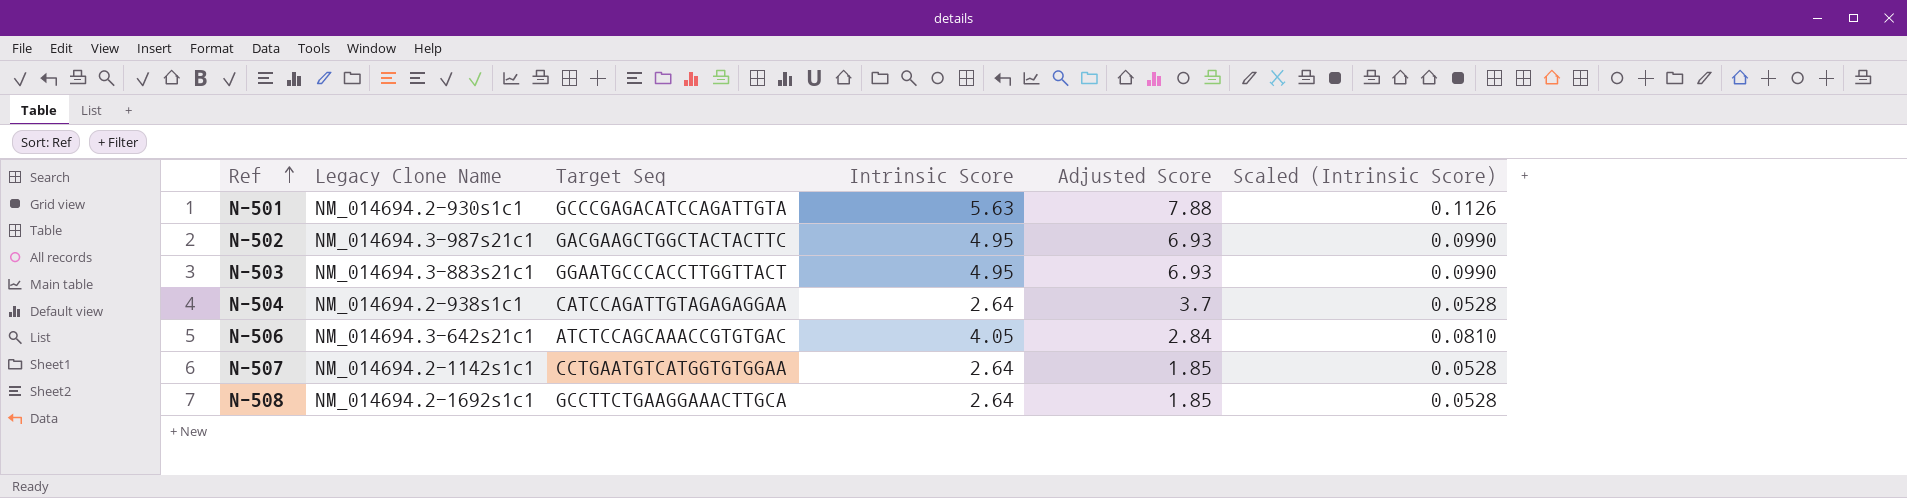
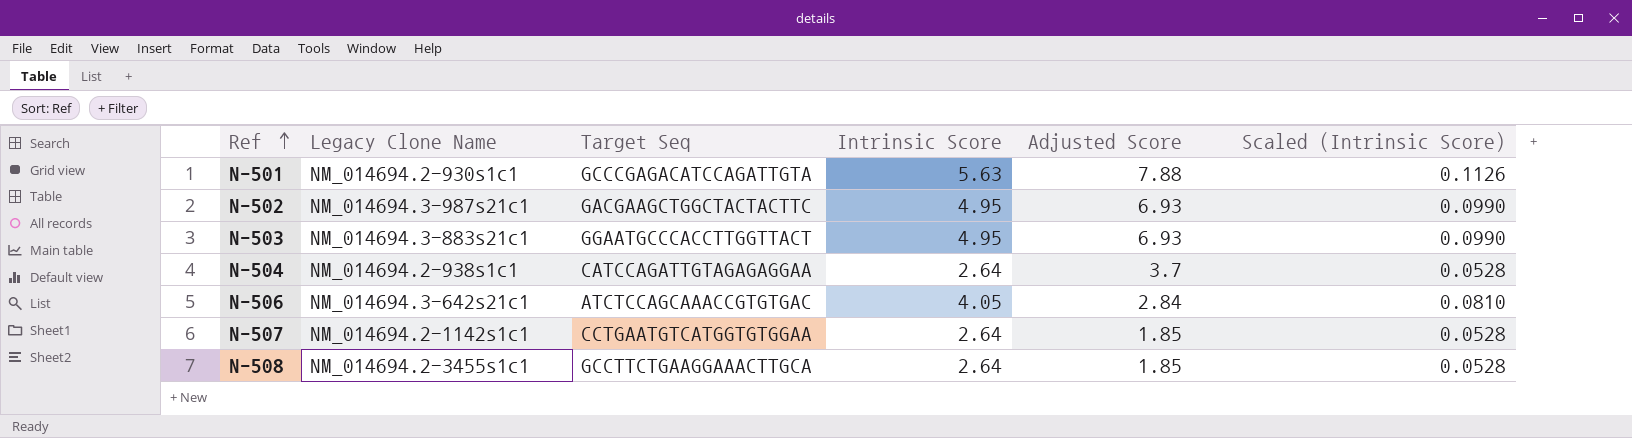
N-508 | Legacy Clone Name: NM_014694.2-1692s1c1 -> NM_014694.2-3455s1c1

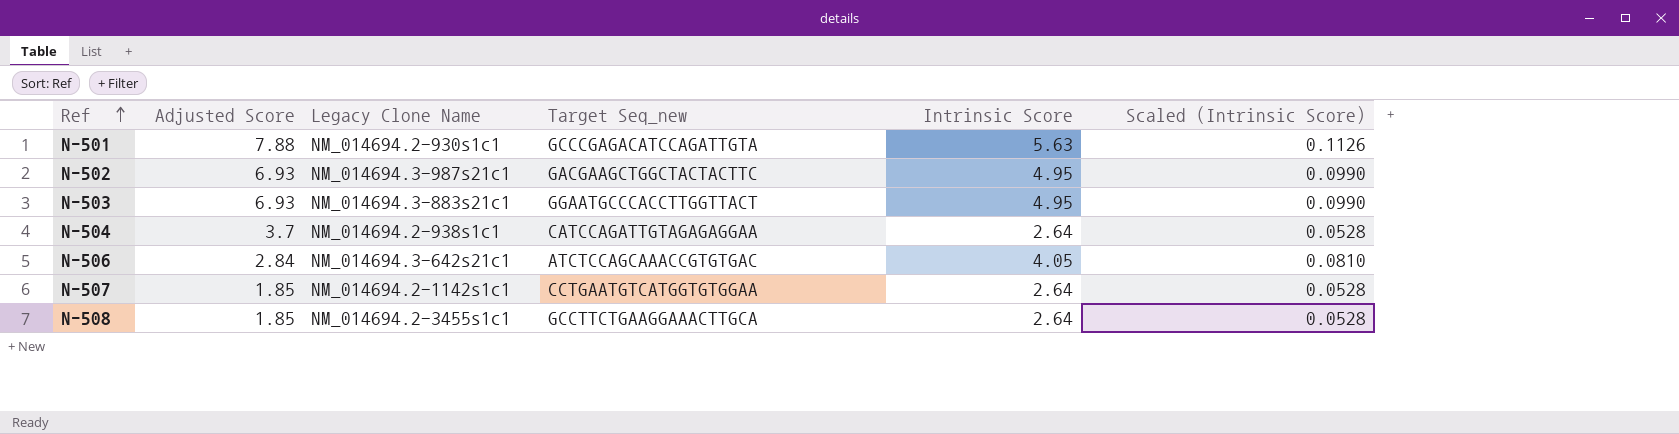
column Adjusted Score | position: 5 -> 2
column name: Target Seq -> Target Seq_new

